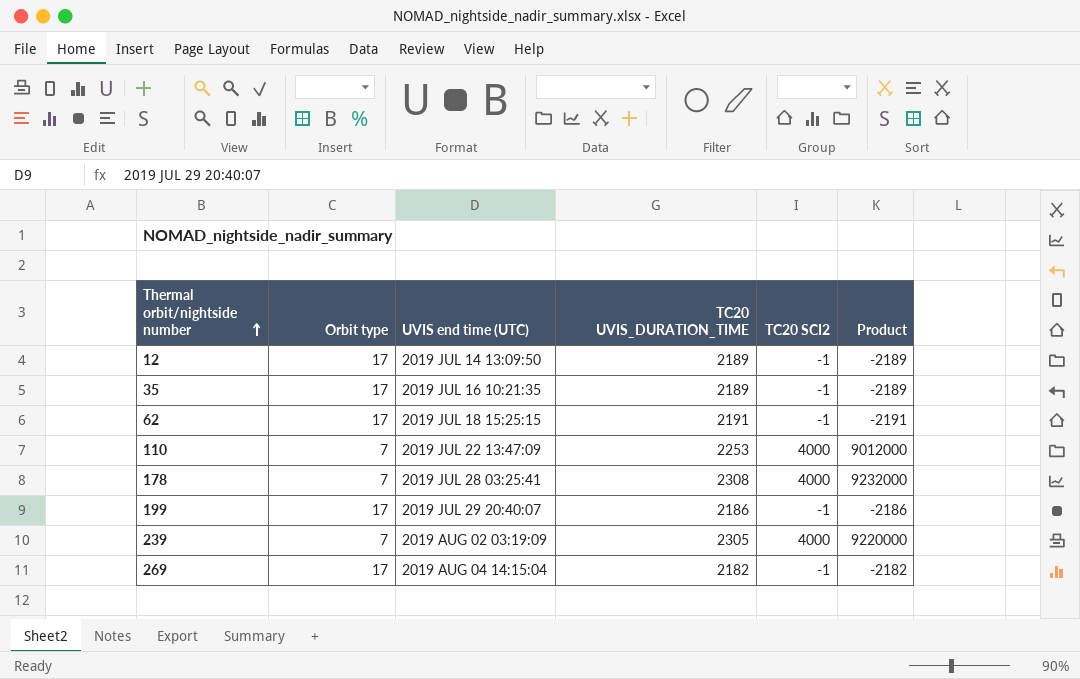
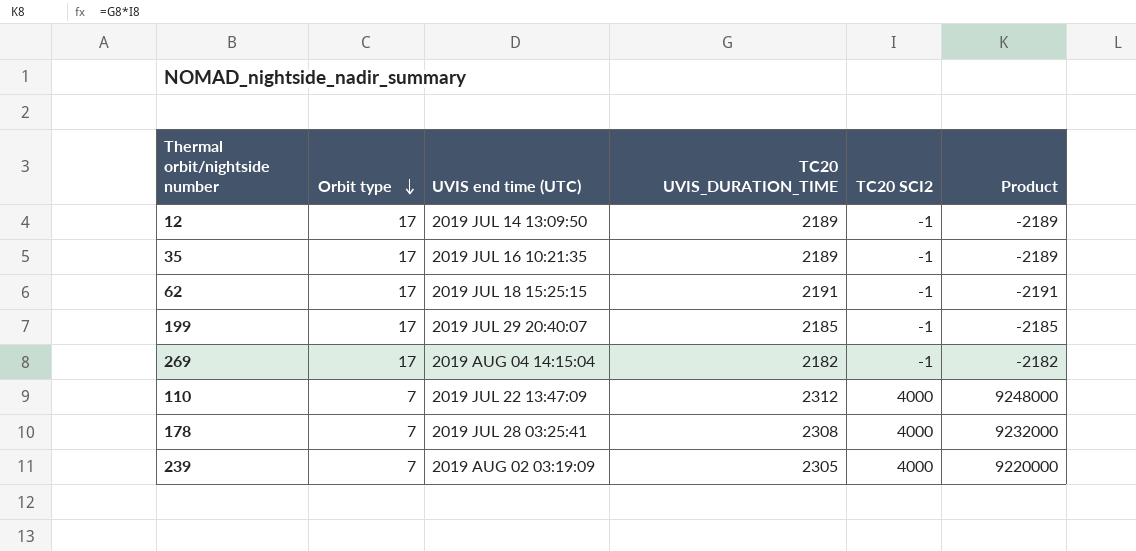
row order: Thermal orbit/nightside number ascending -> Orbit type descending
199 | TC20 UVIS_DURATION_TIME: 2186 -> 2185
199 | Product: -2186 -> -2185
110 | TC20 UVIS_DURATION_TIME: 2253 -> 2312
110 | Product: 9012000 -> 9248000

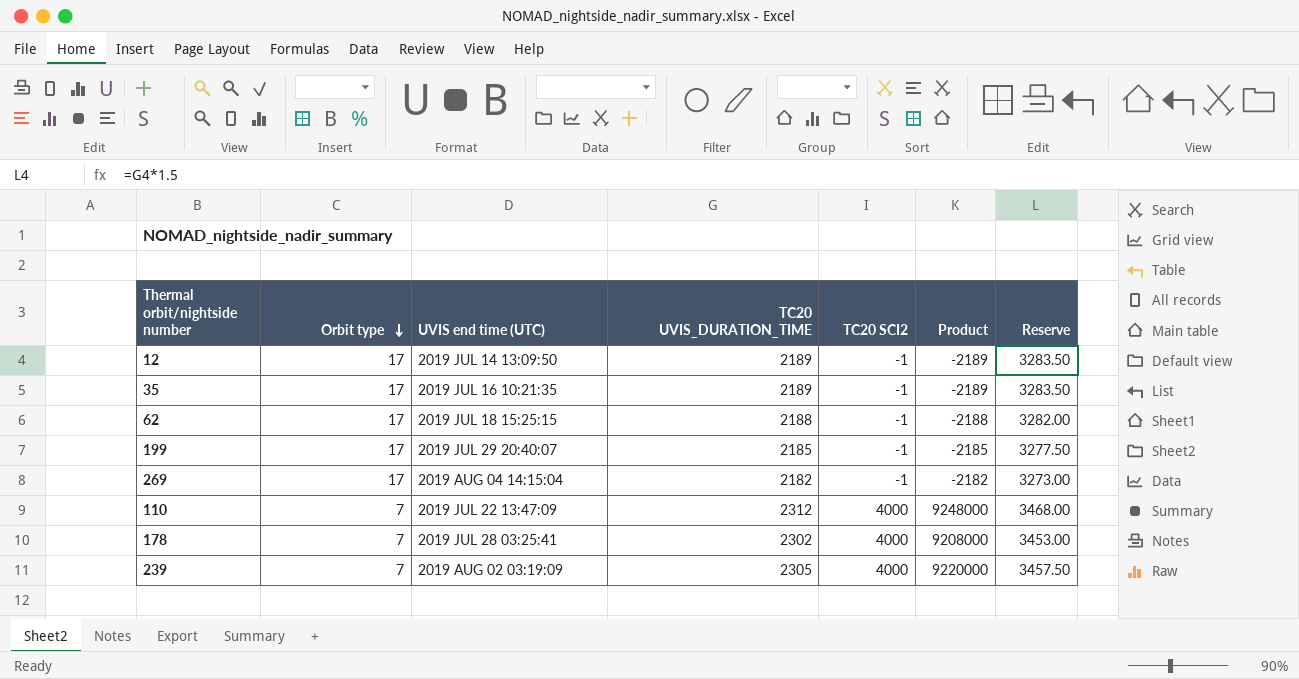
column Reserve | formula: none -> [TC20 UVIS_DURATION_TIME] * 1.5
62 | TC20 UVIS_DURATION_TIME: 2191 -> 2188
62 | Product: -2191 -> -2188
178 | TC20 UVIS_DURATION_TIME: 2308 -> 2302
178 | Product: 9232000 -> 9208000

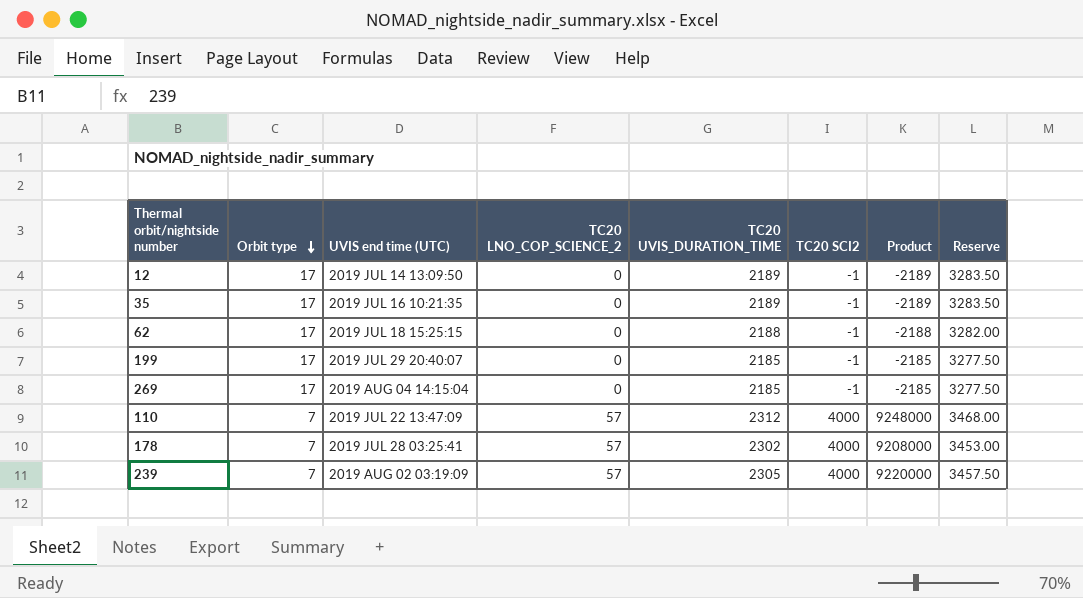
column TC20 LNO_COP_SCIENCE_2 | position: none -> 4
269 | TC20 UVIS_DURATION_TIME: 2182 -> 2185
269 | Product: -2182 -> -2185
269 | Reserve: 3273.00 -> 3277.50

